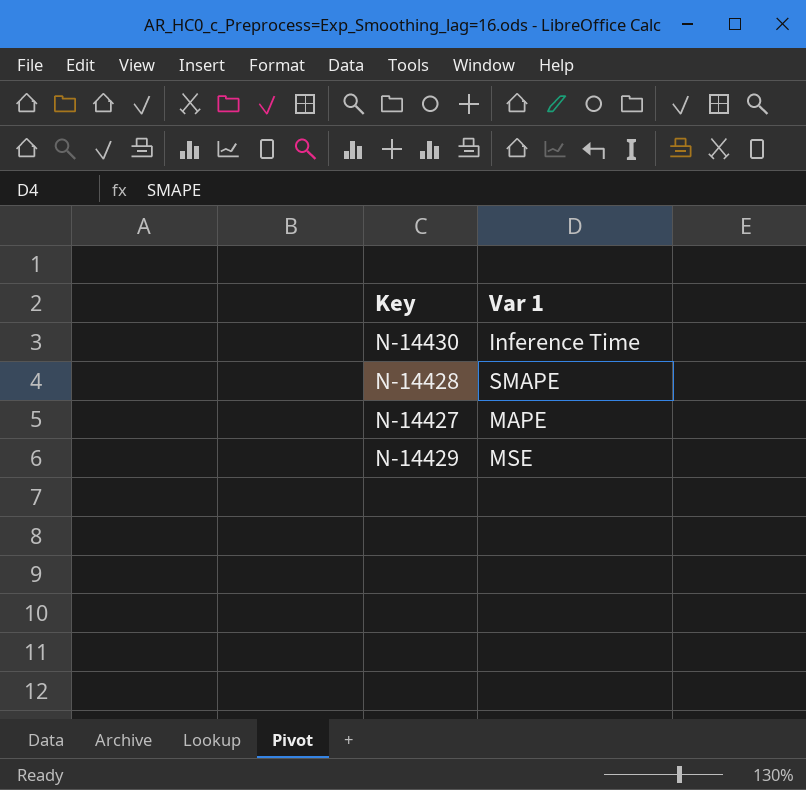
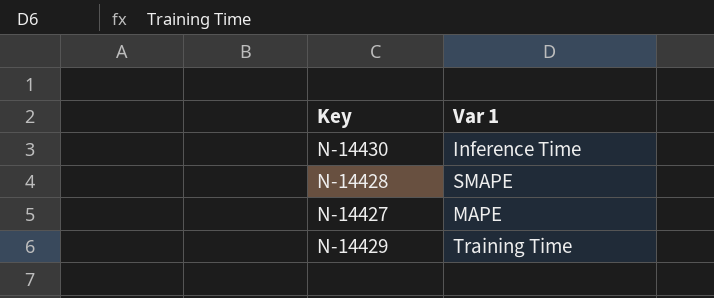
N-14429 | Var 1: MSE -> Training Time

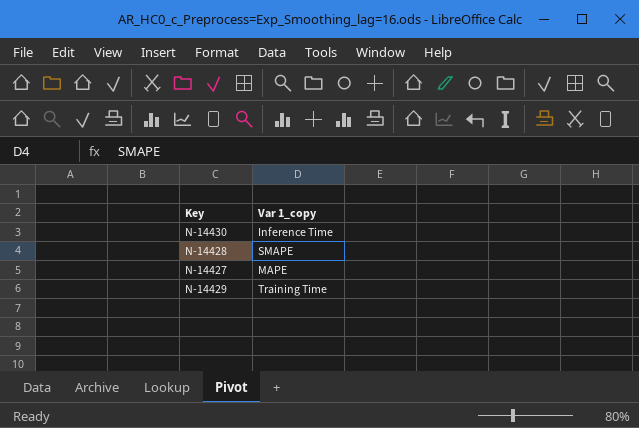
column name: Var 1 -> Var 1_copy

